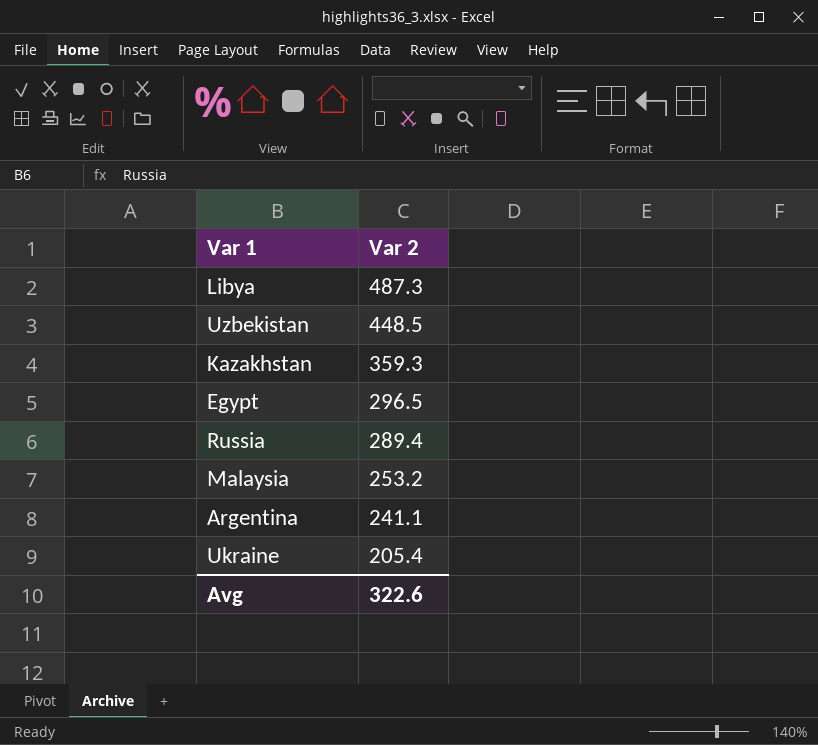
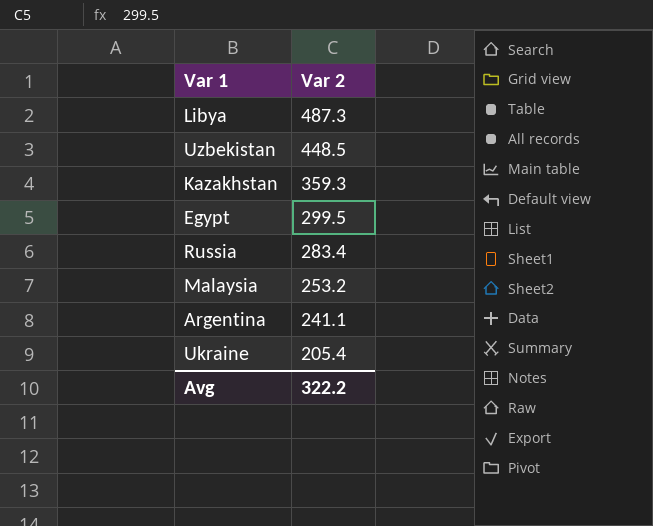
Egypt | Var 2: 296.5 -> 299.5
Russia | Var 2: 289.4 -> 283.4
Avg | Var 2: 322.6 -> 322.2

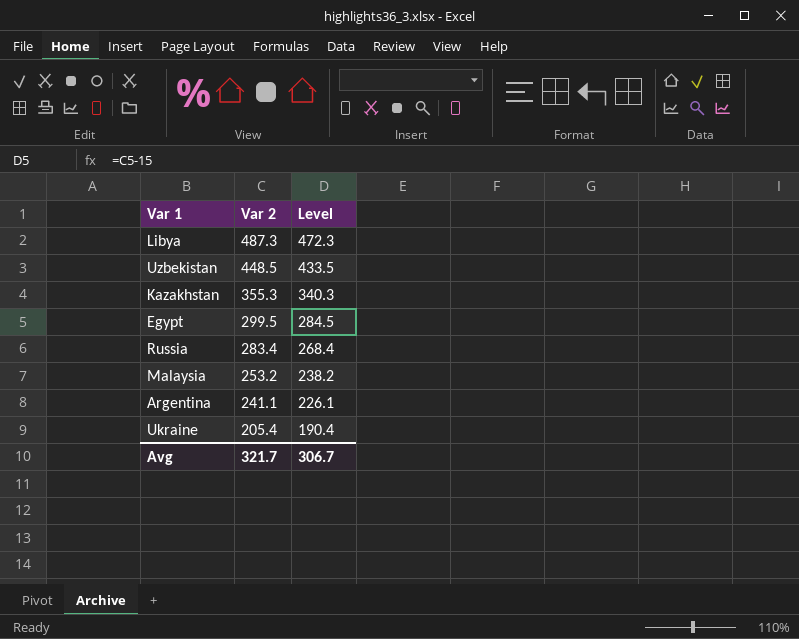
column Level | formula: none -> [Var 2] - 15
Kazakhstan | Var 2: 359.3 -> 355.3
Avg | Var 2: 322.2 -> 321.7

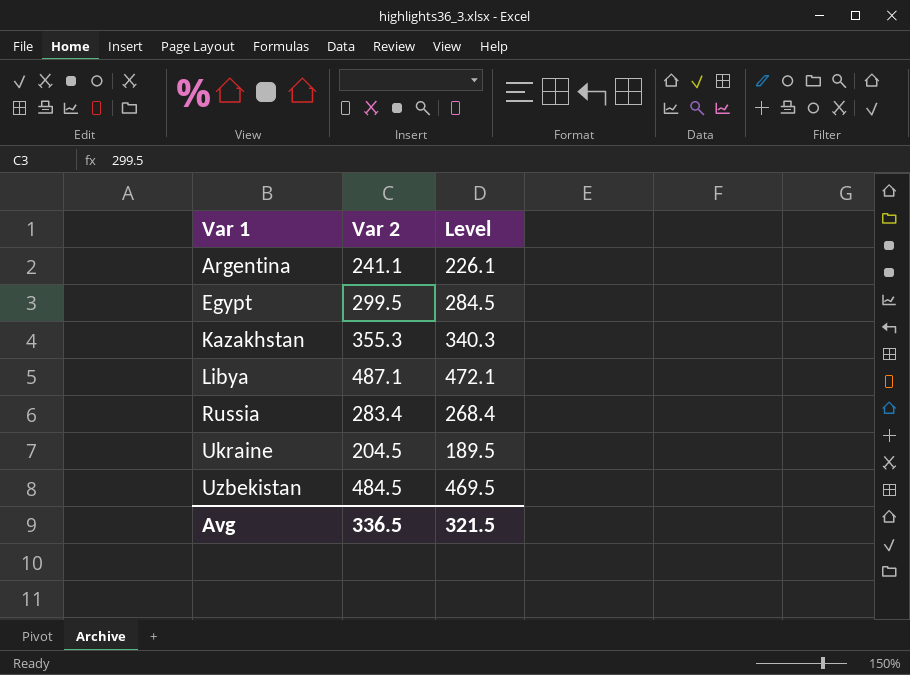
row order: Var 2 descending -> Var 1 ascending
row Malaysia: 253.2 | 238.2 -> none
Libya | Var 2: 487.3 -> 487.1
Libya | Level: 472.3 -> 472.1
Ukraine | Var 2: 205.4 -> 204.5
Ukraine | Level: 190.4 -> 189.5
Uzbekistan | Var 2: 448.5 -> 484.5
Uzbekistan | Level: 433.5 -> 469.5
Avg | Var 2: 321.7 -> 336.5
Avg | Level: 306.7 -> 321.5

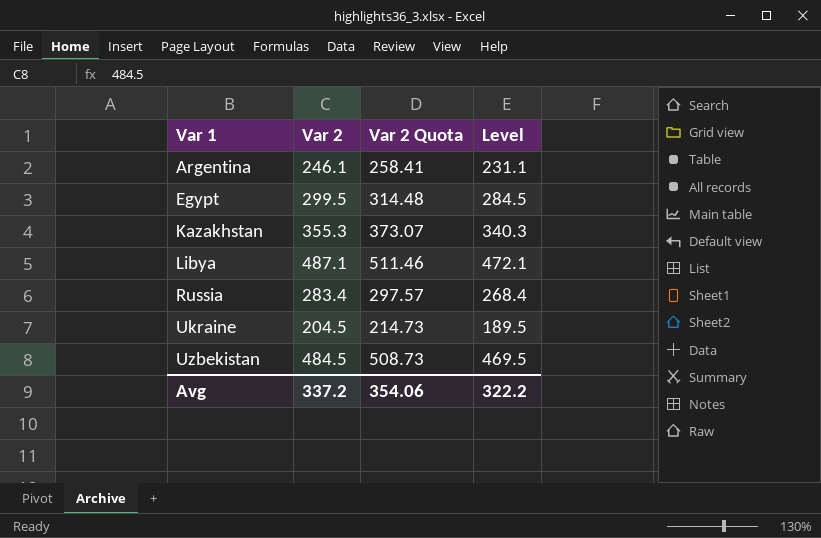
column Var 2 Quota | formula: none -> [Var 2] * 1.05
Argentina | Var 2: 241.1 -> 246.1
Argentina | Level: 226.1 -> 231.1
Avg | Var 2: 336.5 -> 337.2
Avg | Level: 321.5 -> 322.2

